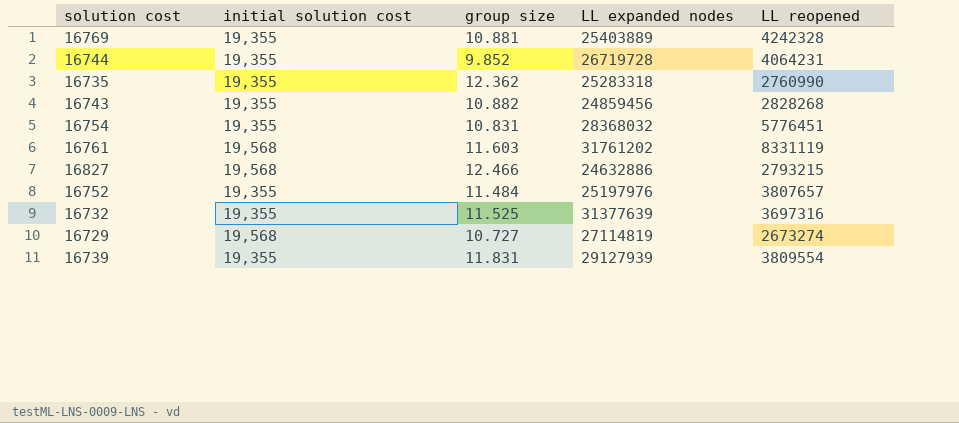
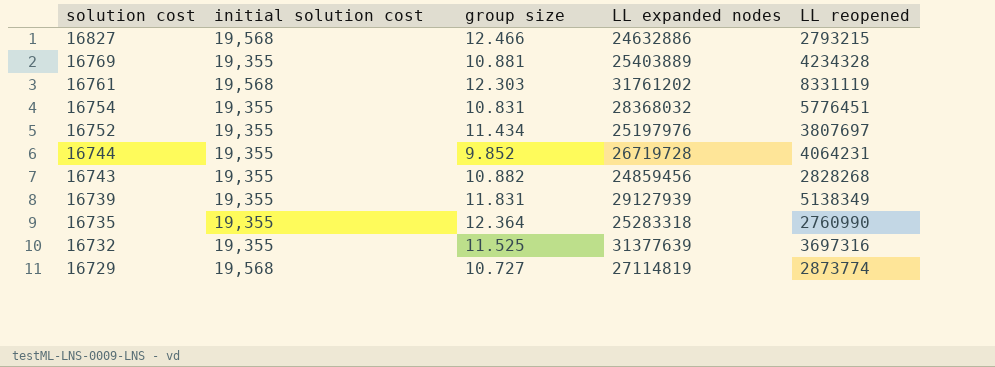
row order: none -> solution cost descending
16769 | LL reopened: 4242328 -> 4234328
16761 | group size: 11.603 -> 12.303
16752 | group size: 11.484 -> 11.434
16752 | LL reopened: 3807657 -> 3807697
16739 | LL reopened: 3809554 -> 5138349
16735 | group size: 12.362 -> 12.364
16729 | LL reopened: 2673274 -> 2873774

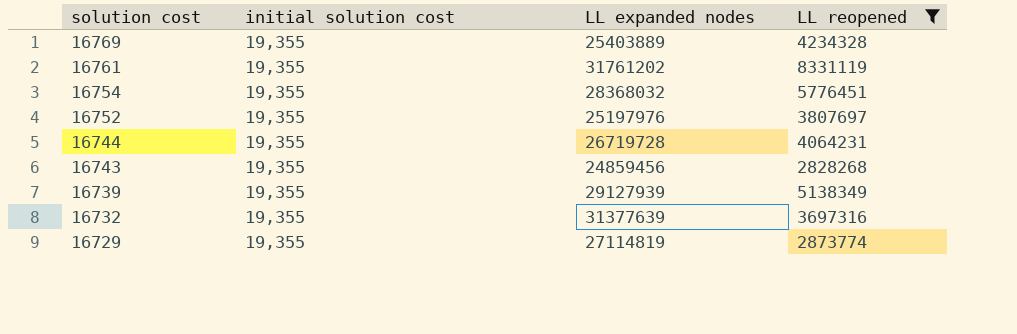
filter: none -> LL reopened >= 2828268
column group size | position: 3 -> none
16761 | initial solution cost: 19,568 -> 19,355
16729 | initial solution cost: 19,568 -> 19,355

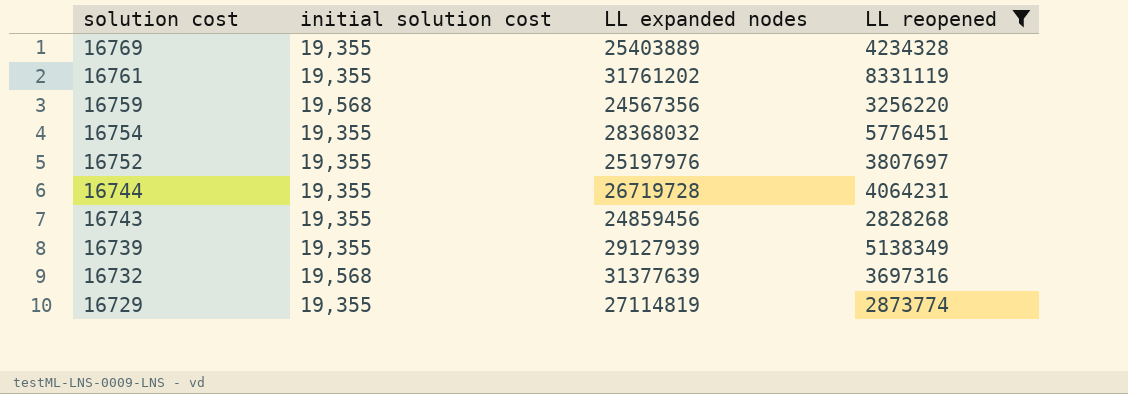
row 16759: none -> 19,568 | 24567356 | 3256220
16732 | initial solution cost: 19,355 -> 19,568

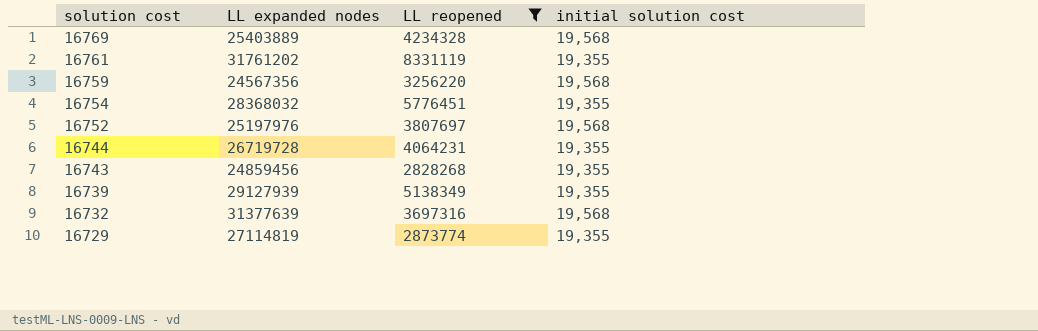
column initial solution cost | position: 2 -> 4
16769 | initial solution cost: 19,355 -> 19,568
16752 | initial solution cost: 19,355 -> 19,568

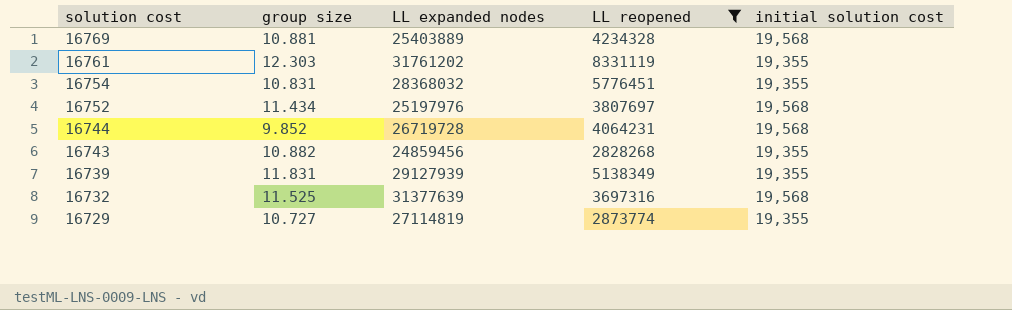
column group size | position: none -> 2
row 16759: 24567356 | 3256220 | 19,568 -> none
16744 | initial solution cost: 19,355 -> 19,568

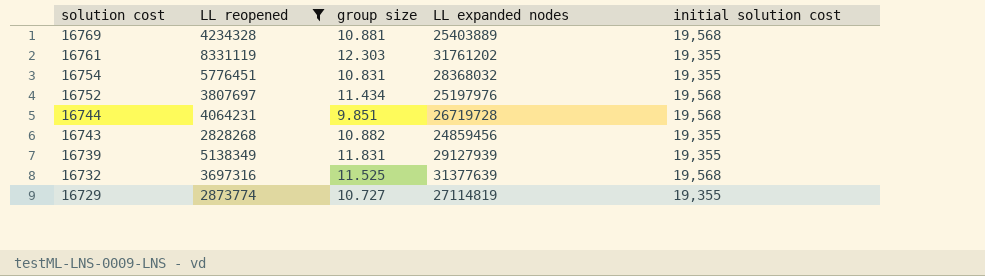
column LL reopened | position: 4 -> 2
16744 | group size: 9.852 -> 9.851

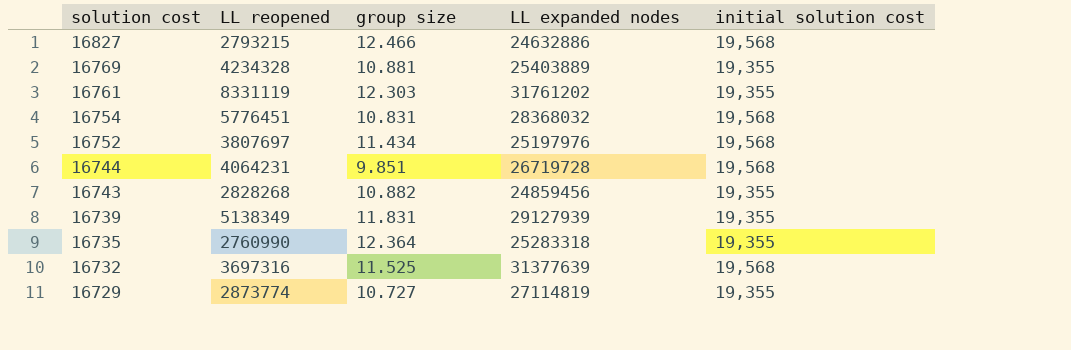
filter: LL reopened >= 2828268 -> none
16769 | initial solution cost: 19,568 -> 19,355
16754 | initial solution cost: 19,355 -> 19,568

